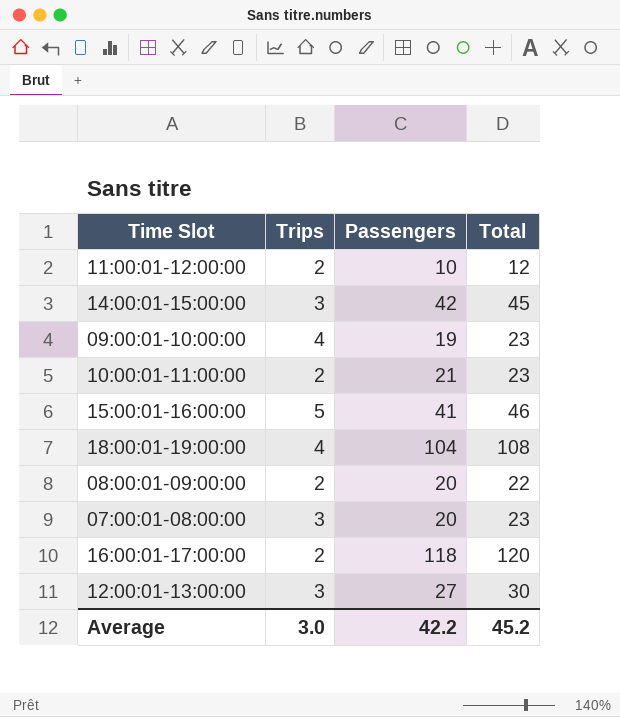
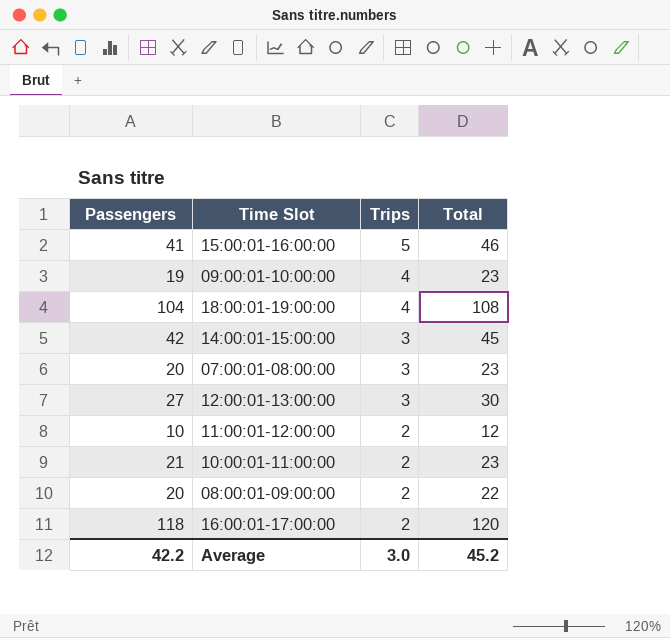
row order: none -> Trips descending
column Passengers | position: 3 -> 1

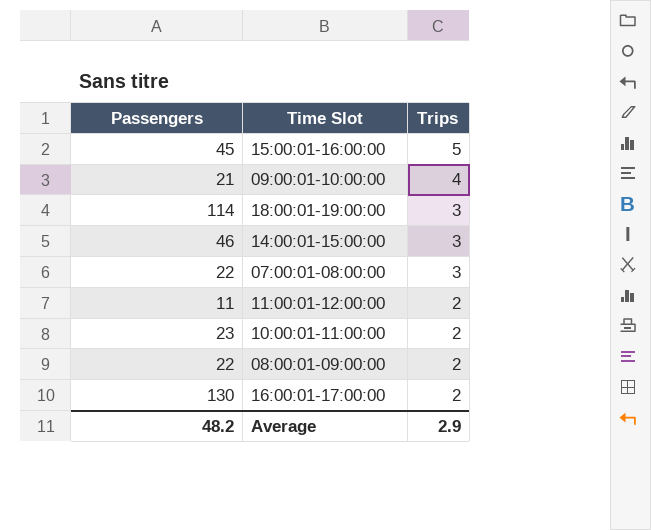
column Total | formula: [Passengers] + [Trips] -> none
row 12:00:01-13:00:00: 27 | 3 | 30 -> none
15:00:01-16:00:00 | Passengers: 41 -> 45
09:00:01-10:00:00 | Passengers: 19 -> 21
18:00:01-19:00:00 | Passengers: 104 -> 114
18:00:01-19:00:00 | Trips: 4 -> 3
14:00:01-15:00:00 | Passengers: 42 -> 46
07:00:01-08:00:00 | Passengers: 20 -> 22
11:00:01-12:00:00 | Passengers: 10 -> 11
10:00:01-11:00:00 | Passengers: 21 -> 23
08:00:01-09:00:00 | Passengers: 20 -> 22
16:00:01-17:00:00 | Passengers: 118 -> 130
Average | Passengers: 42.2 -> 48.2
Average | Trips: 3.0 -> 2.9

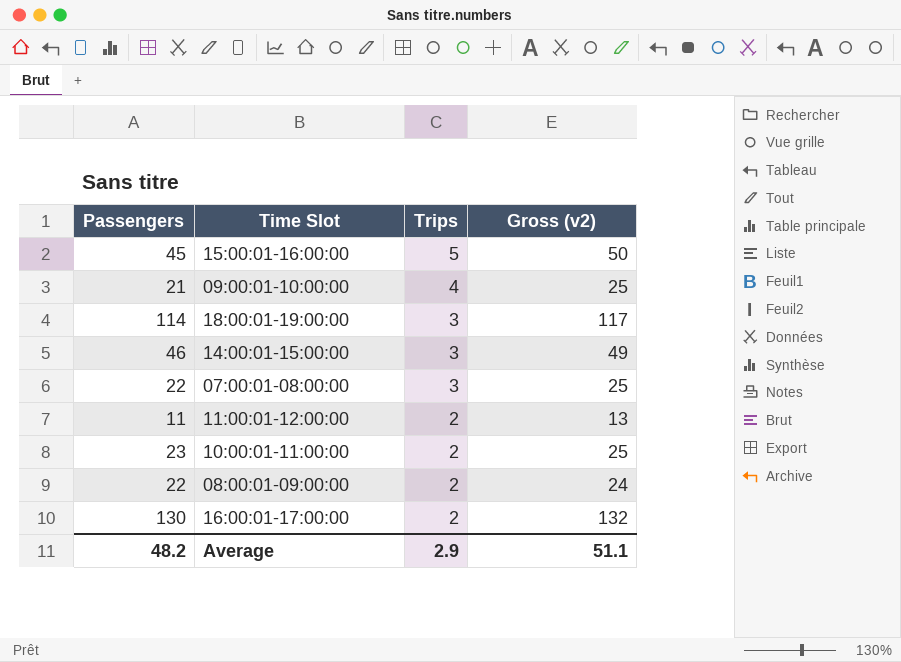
column Gross (v2) | formula: none -> [Passengers] + [Trips]

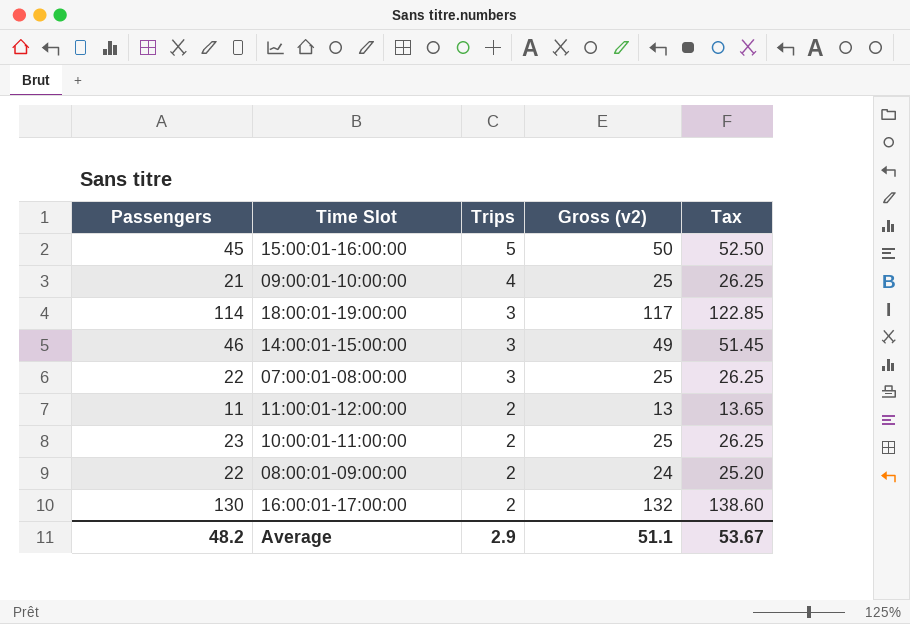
column Tax | formula: none -> [Gross (v2)] * 1.05

